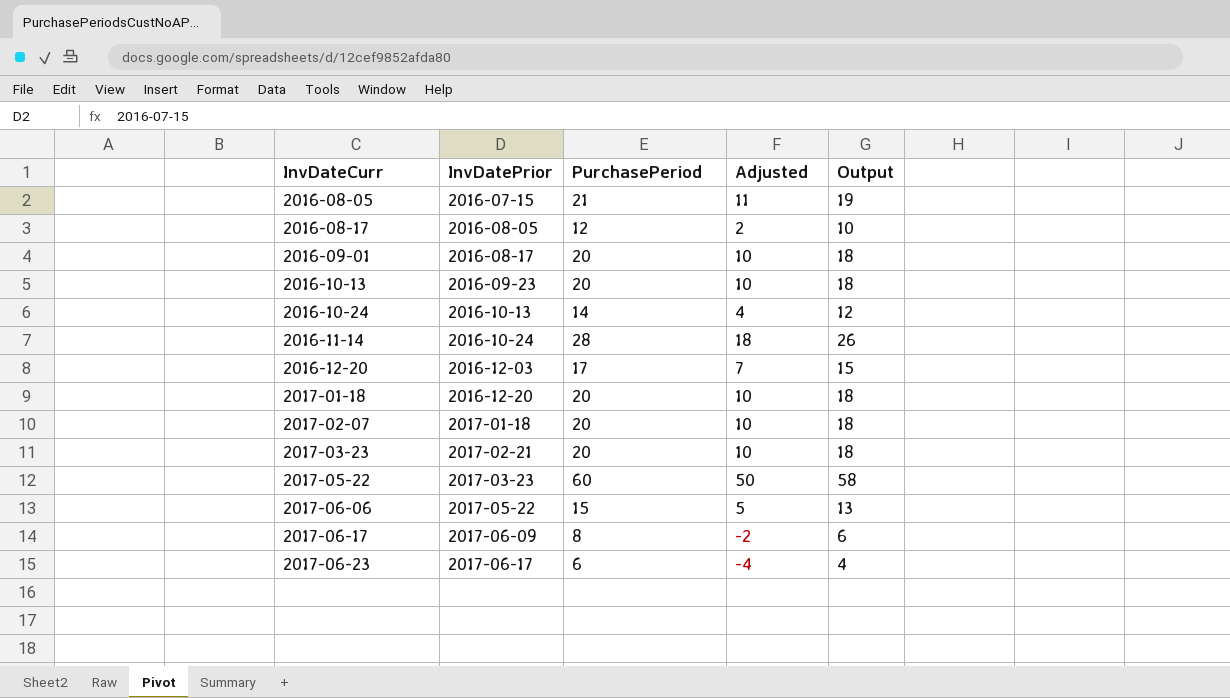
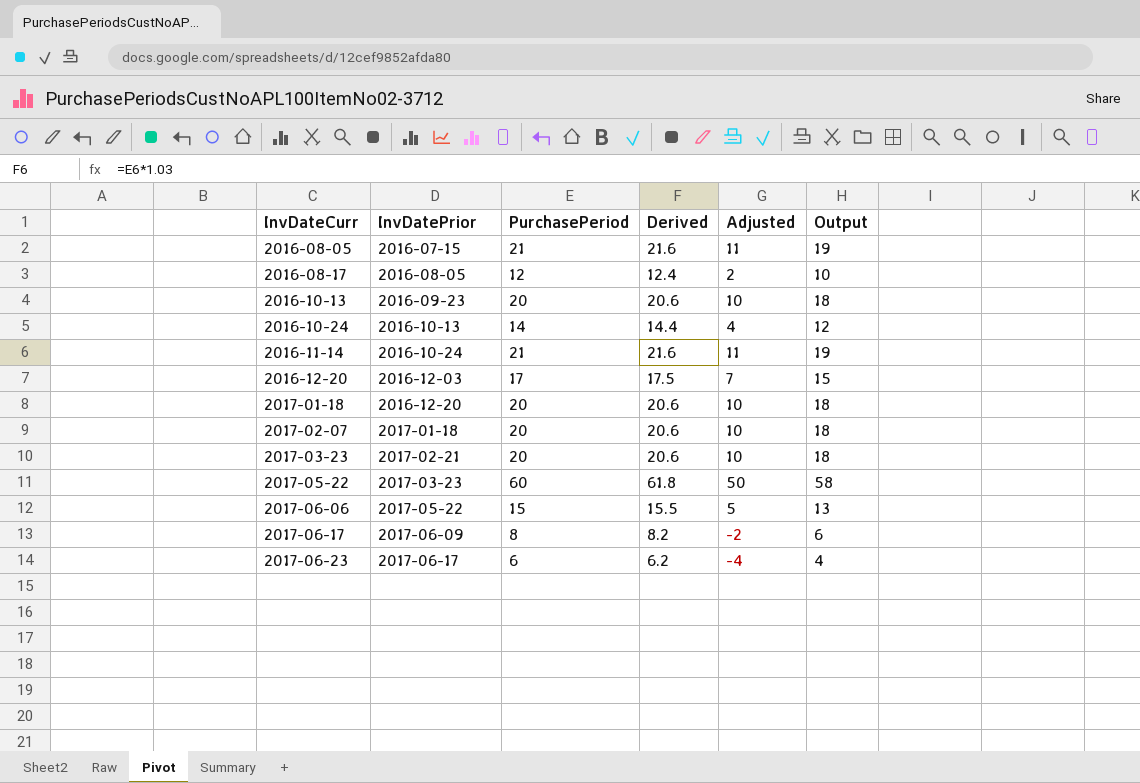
column Derived | formula: none -> [PurchasePeriod] * 1.03
row 2016-09-01: 2016-08-17 | 20 | 10 | 18 -> none
2016-11-14 | PurchasePeriod: 28 -> 21
2016-11-14 | Adjusted: 18 -> 11
2016-11-14 | Output: 26 -> 19

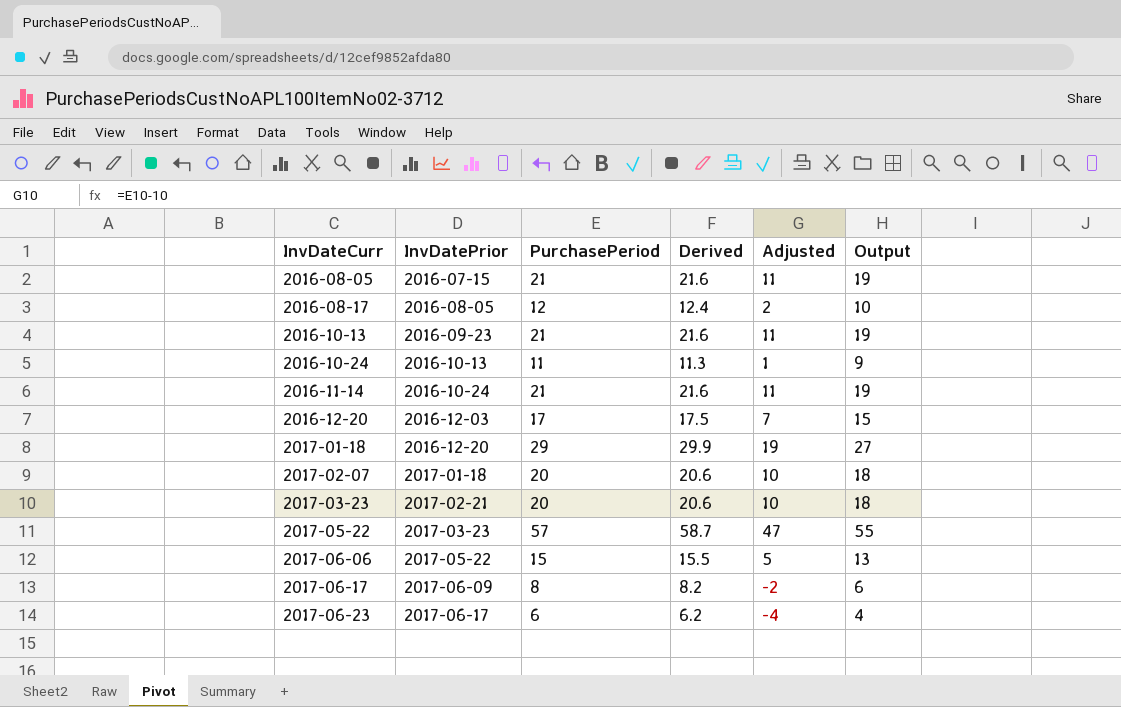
2016-10-13 | PurchasePeriod: 20 -> 21
2016-10-13 | Derived: 20.6 -> 21.6
2016-10-13 | Adjusted: 10 -> 11
2016-10-13 | Output: 18 -> 19
2016-10-24 | PurchasePeriod: 14 -> 11
2016-10-24 | Derived: 14.4 -> 11.3
2016-10-24 | Adjusted: 4 -> 1
2016-10-24 | Output: 12 -> 9
2017-01-18 | PurchasePeriod: 20 -> 29
2017-01-18 | Derived: 20.6 -> 29.9
2017-01-18 | Adjusted: 10 -> 19
2017-01-18 | Output: 18 -> 27
2017-05-22 | PurchasePeriod: 60 -> 57
2017-05-22 | Derived: 61.8 -> 58.7
2017-05-22 | Adjusted: 50 -> 47
2017-05-22 | Output: 58 -> 55

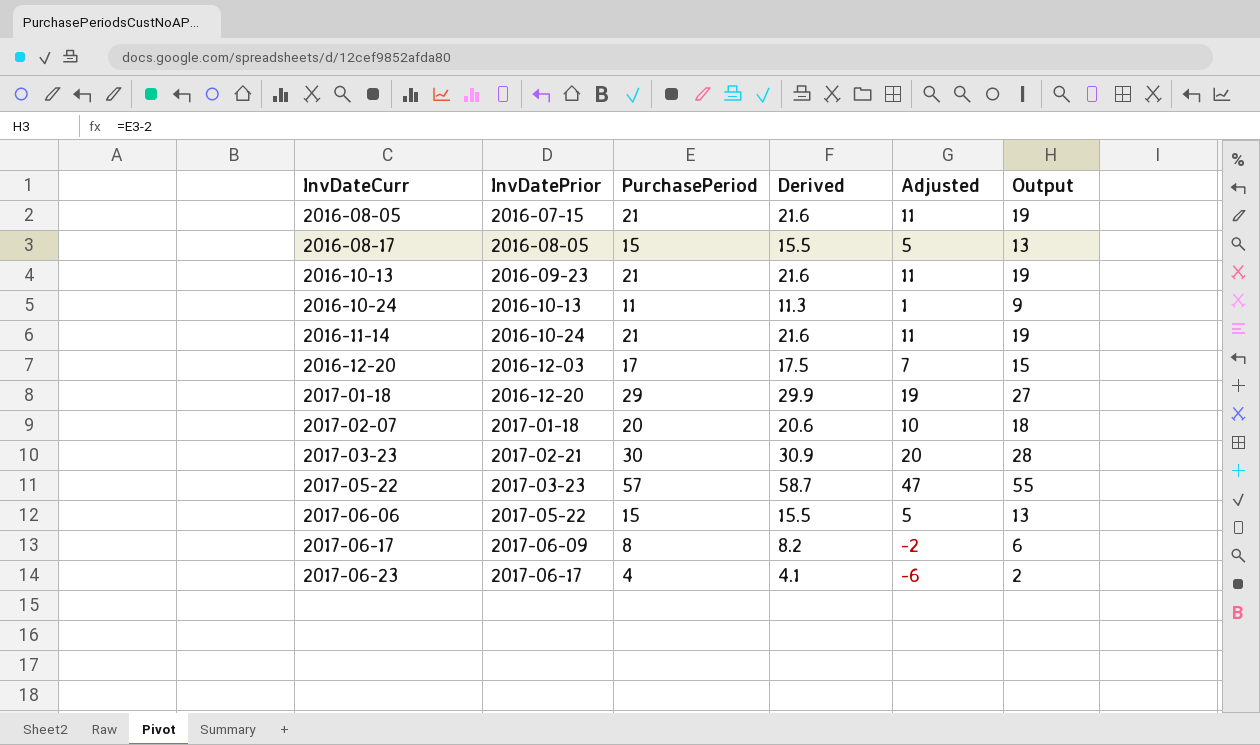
2016-08-17 | PurchasePeriod: 12 -> 15
2016-08-17 | Derived: 12.4 -> 15.5
2016-08-17 | Adjusted: 2 -> 5
2016-08-17 | Output: 10 -> 13
2017-03-23 | PurchasePeriod: 20 -> 30
2017-03-23 | Derived: 20.6 -> 30.9
2017-03-23 | Adjusted: 10 -> 20
2017-03-23 | Output: 18 -> 28
2017-06-23 | PurchasePeriod: 6 -> 4
2017-06-23 | Derived: 6.2 -> 4.1
2017-06-23 | Adjusted: -4 -> -6
2017-06-23 | Output: 4 -> 2

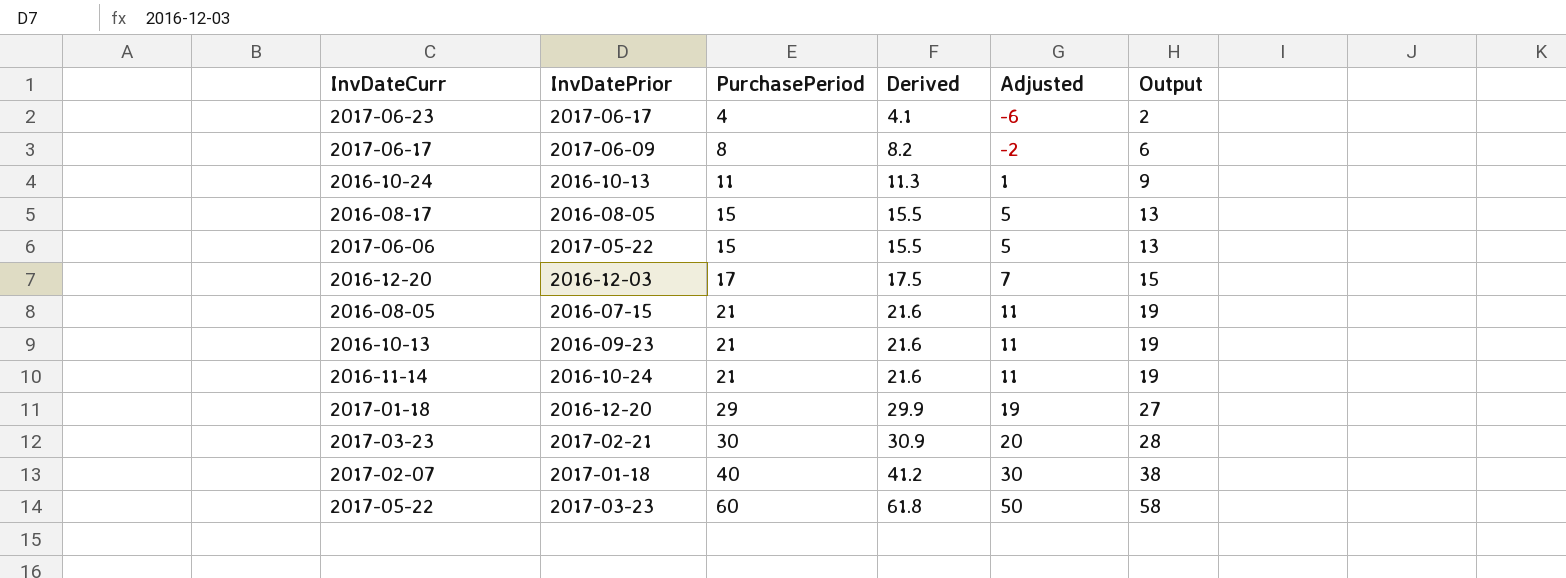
row order: InvDateCurr ascending -> PurchasePeriod ascending
2017-02-07 | PurchasePeriod: 20 -> 40
2017-02-07 | Derived: 20.6 -> 41.2
2017-02-07 | Adjusted: 10 -> 30
2017-02-07 | Output: 18 -> 38
2017-05-22 | PurchasePeriod: 57 -> 60
2017-05-22 | Derived: 58.7 -> 61.8
2017-05-22 | Adjusted: 47 -> 50
2017-05-22 | Output: 55 -> 58

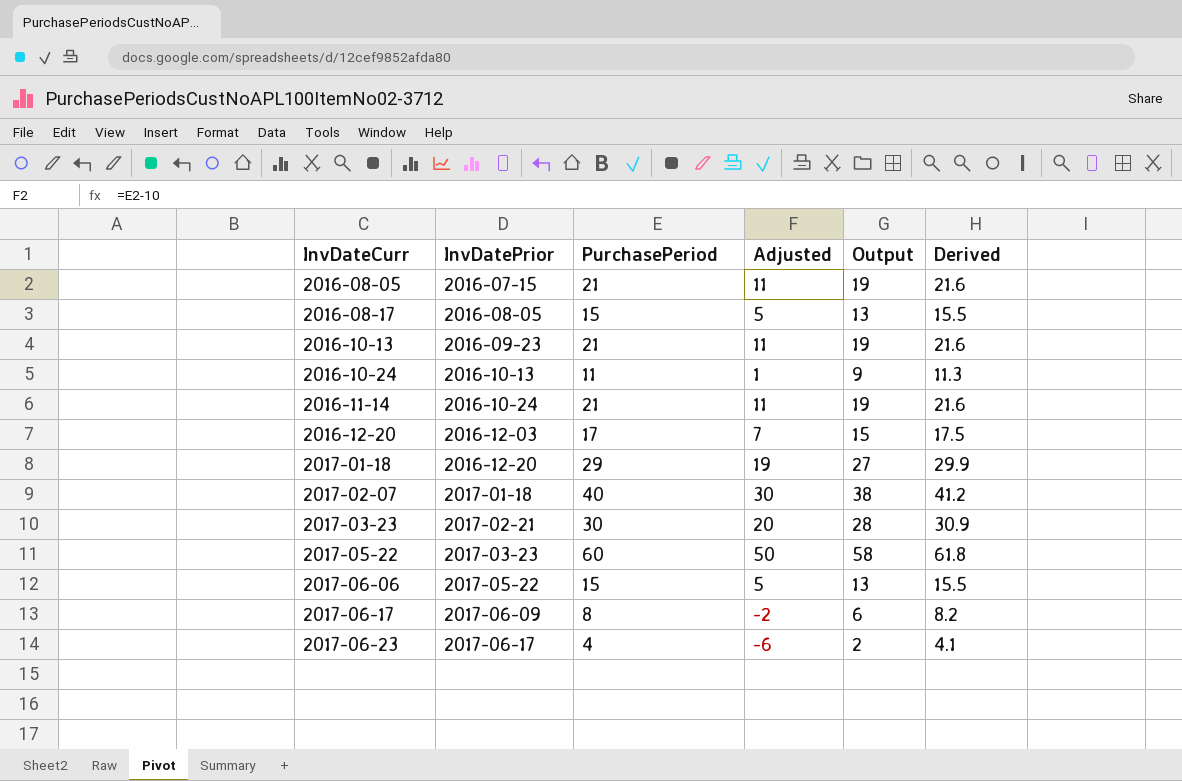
row order: PurchasePeriod ascending -> InvDateCurr ascending
column Derived | position: 4 -> 6

